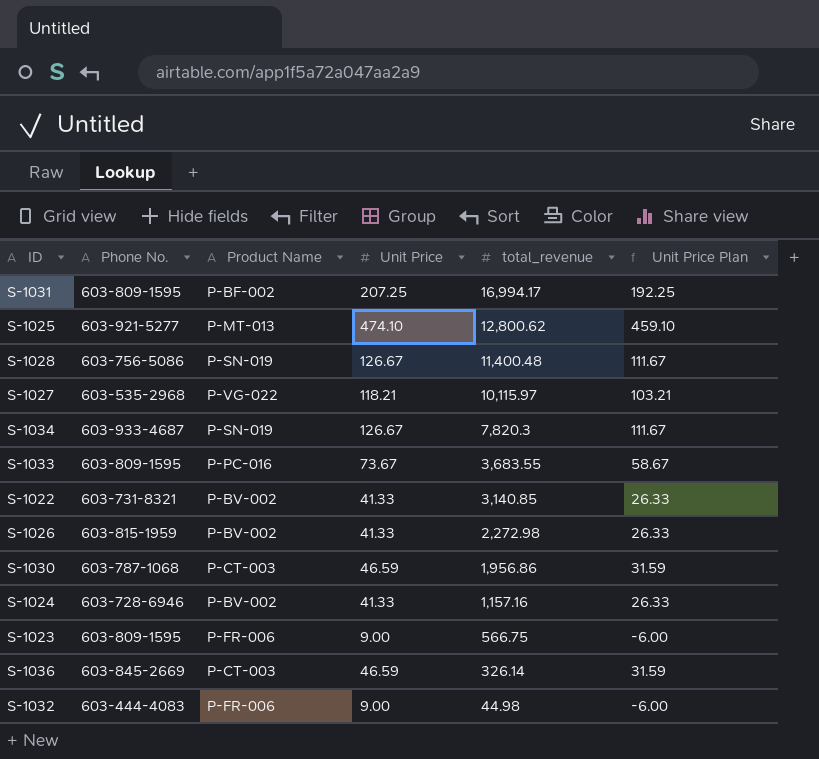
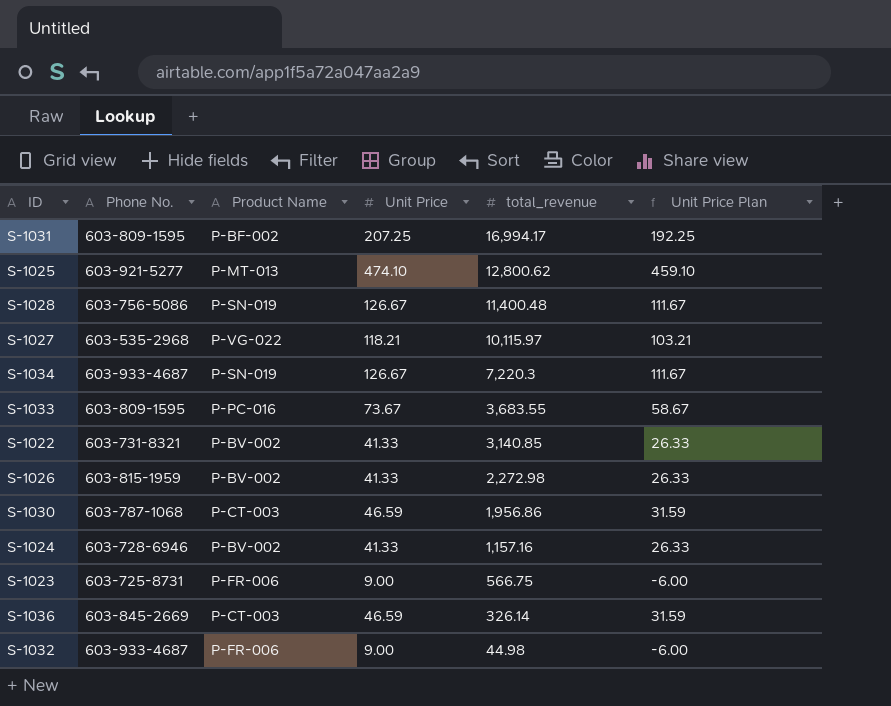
S-1034 | total_revenue: 7,820.3 -> 7,220.3
S-1023 | Phone No.: 603-809-1595 -> 603-725-8731
S-1032 | Phone No.: 603-444-4083 -> 603-933-4687

